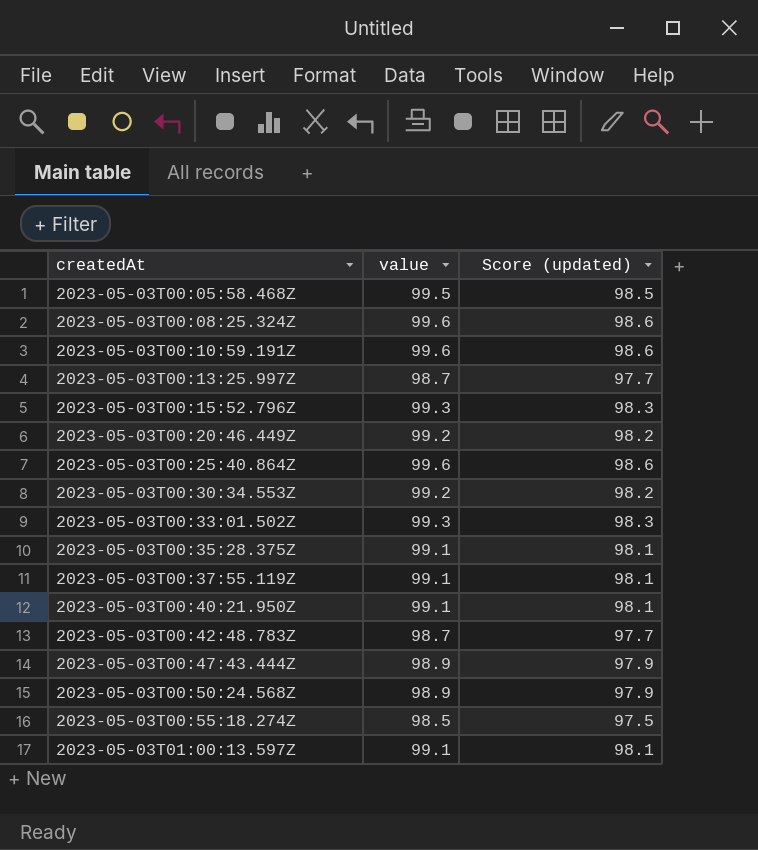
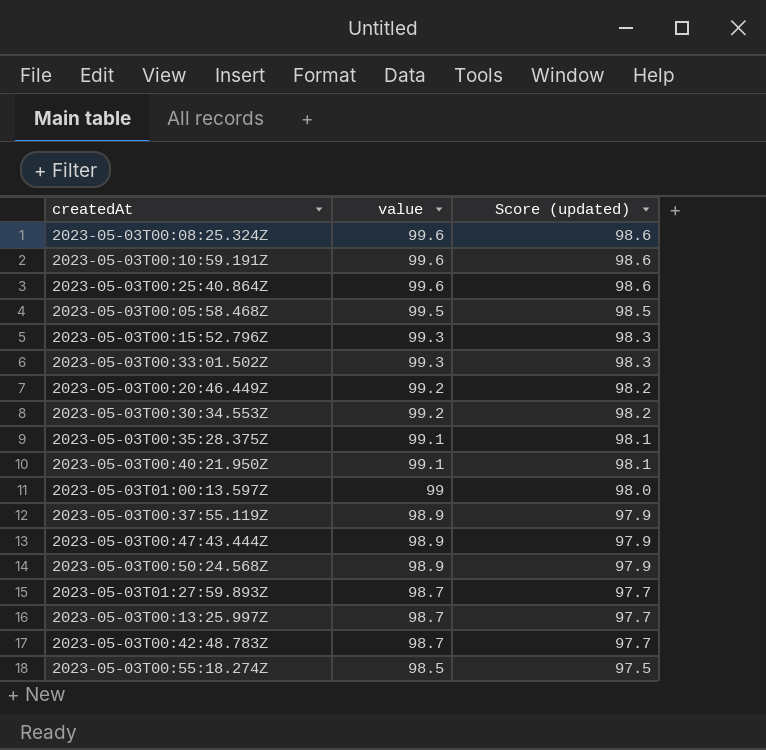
row order: createdAt ascending -> value descending
2023-05-03T01:00:13.597Z | value: 99.1 -> 99
2023-05-03T01:00:13.597Z | Score (updated): 98.1 -> 98.0
2023-05-03T00:37:55.119Z | value: 99.1 -> 98.9
2023-05-03T00:37:55.119Z | Score (updated): 98.1 -> 97.9
row 2023-05-03T01:27:59.893Z: none -> 98.7 | 97.7

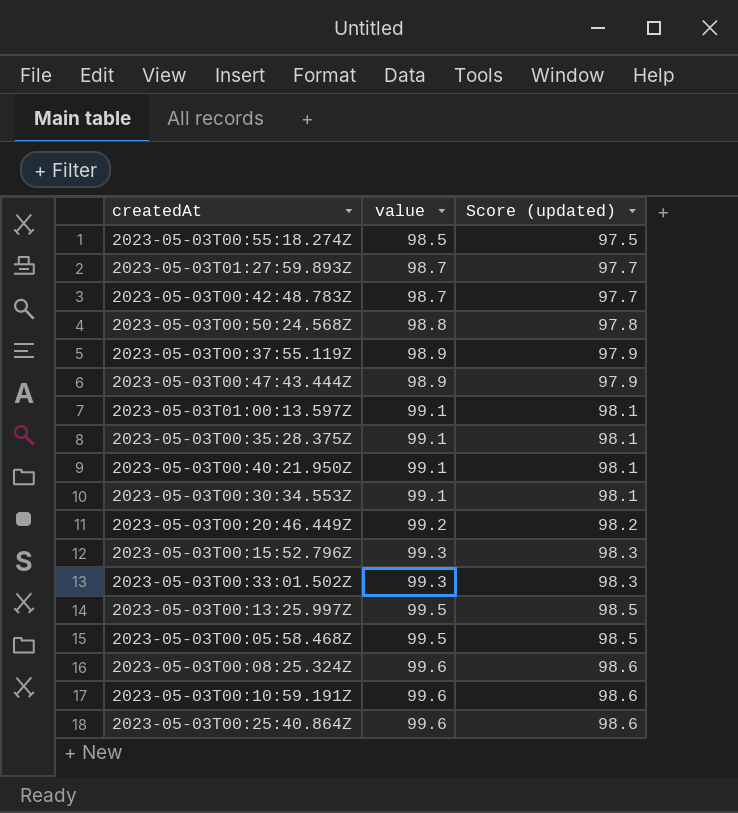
row order: value descending -> value ascending
2023-05-03T00:50:24.568Z | value: 98.9 -> 98.8
2023-05-03T00:50:24.568Z | Score (updated): 97.9 -> 97.8
2023-05-03T01:00:13.597Z | value: 99 -> 99.1
2023-05-03T01:00:13.597Z | Score (updated): 98.0 -> 98.1
2023-05-03T00:30:34.553Z | value: 99.2 -> 99.1
2023-05-03T00:30:34.553Z | Score (updated): 98.2 -> 98.1
2023-05-03T00:13:25.997Z | value: 98.7 -> 99.5
2023-05-03T00:13:25.997Z | Score (updated): 97.7 -> 98.5

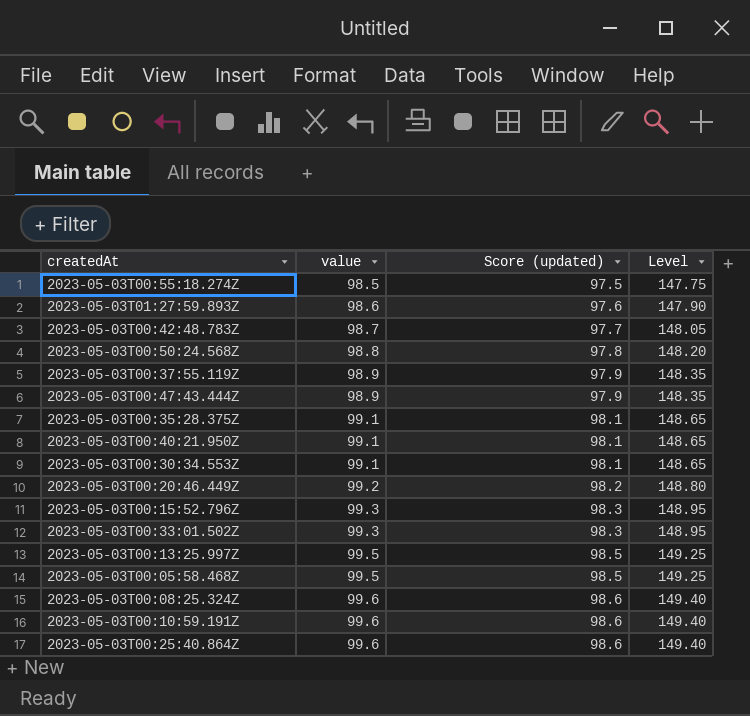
column Level | formula: none -> [value] * 1.5
row 2023-05-03T01:00:13.597Z: 99.1 | 98.1 -> none
2023-05-03T01:27:59.893Z | value: 98.7 -> 98.6
2023-05-03T01:27:59.893Z | Score (updated): 97.7 -> 97.6

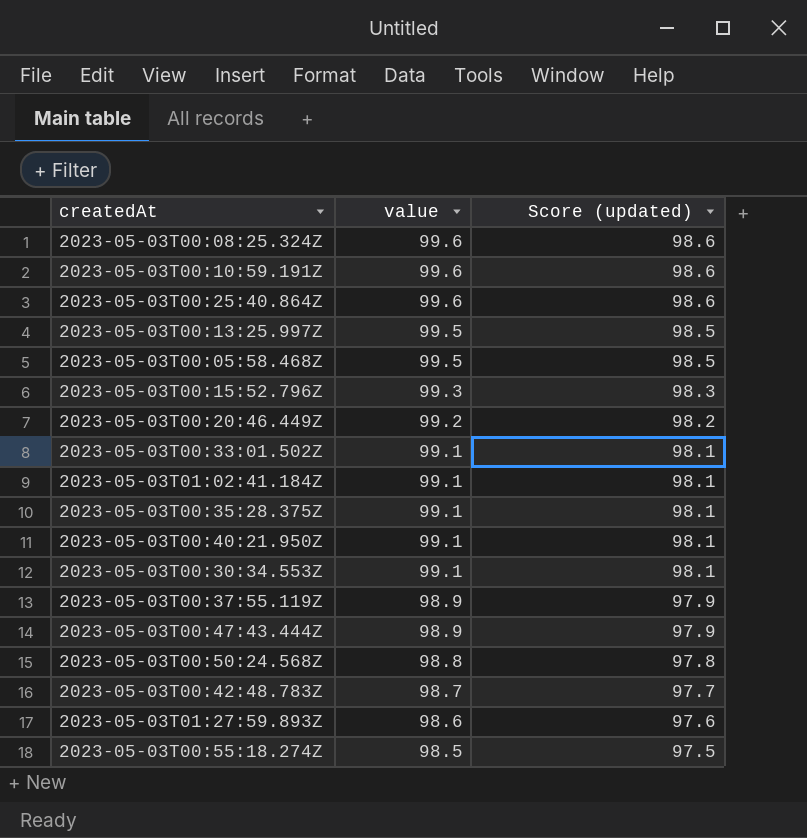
row order: value ascending -> value descending
column Level | formula: [value] * 1.5 -> none
2023-05-03T00:33:01.502Z | value: 99.3 -> 99.1
2023-05-03T00:33:01.502Z | Score (updated): 98.3 -> 98.1
row 2023-05-03T01:02:41.184Z: none -> 99.1 | 98.1

